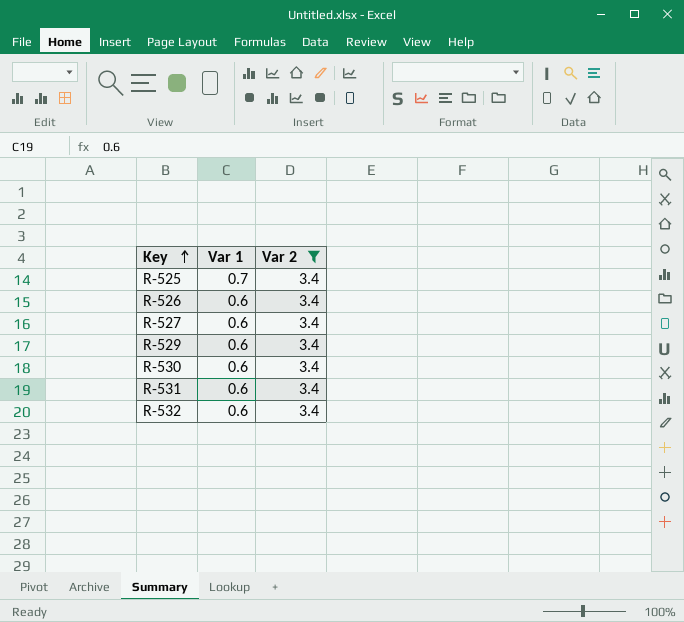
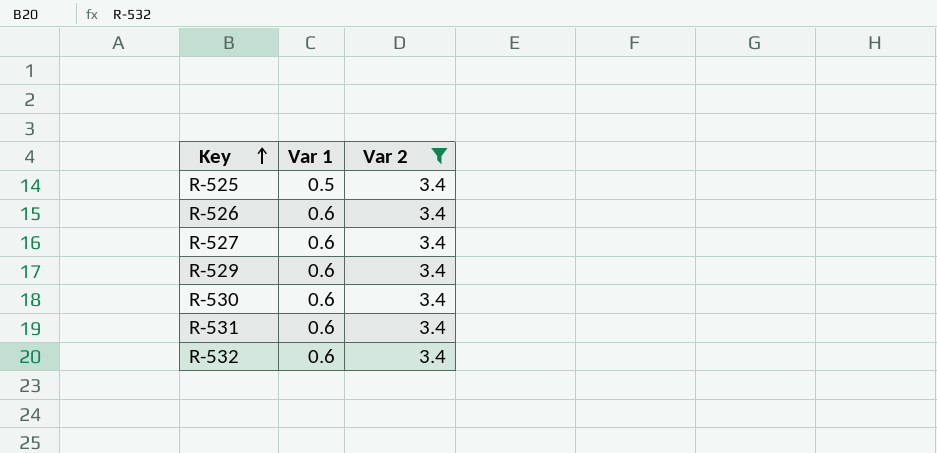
R-525 | Var 1: 0.7 -> 0.5

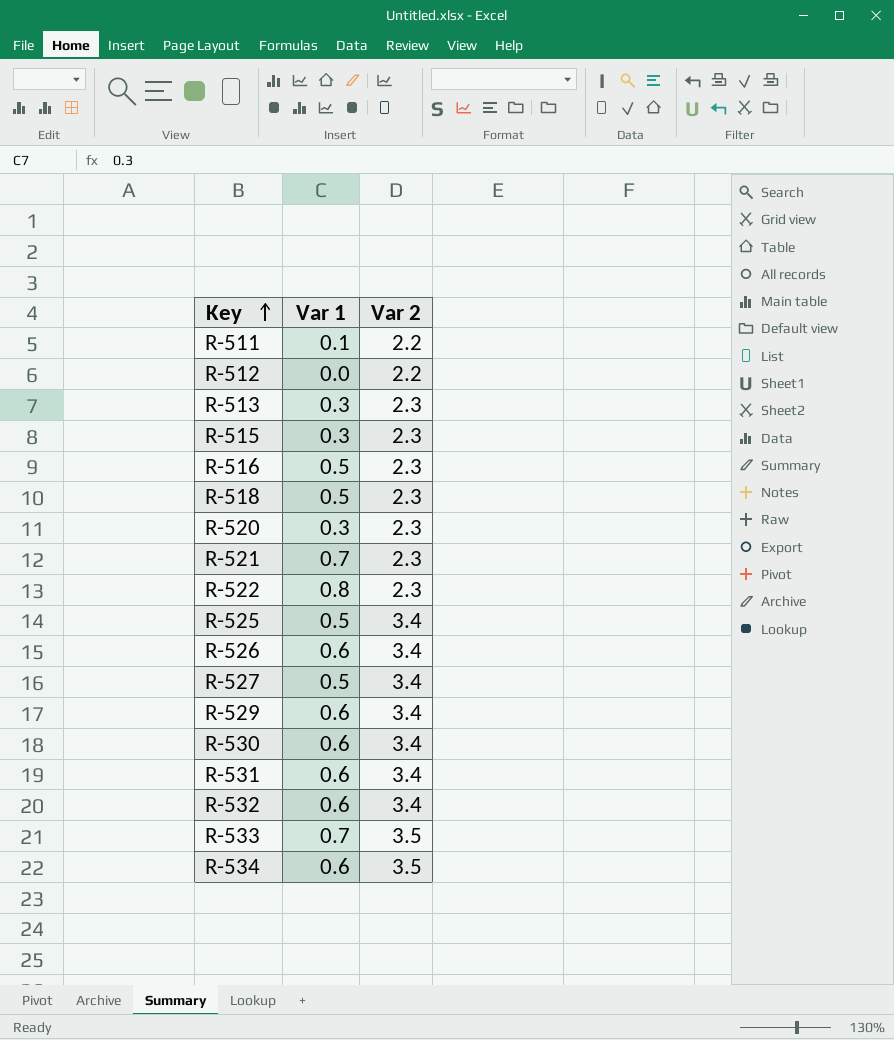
filter: Var 2 = 3.4 -> none
R-527 | Var 1: 0.6 -> 0.5

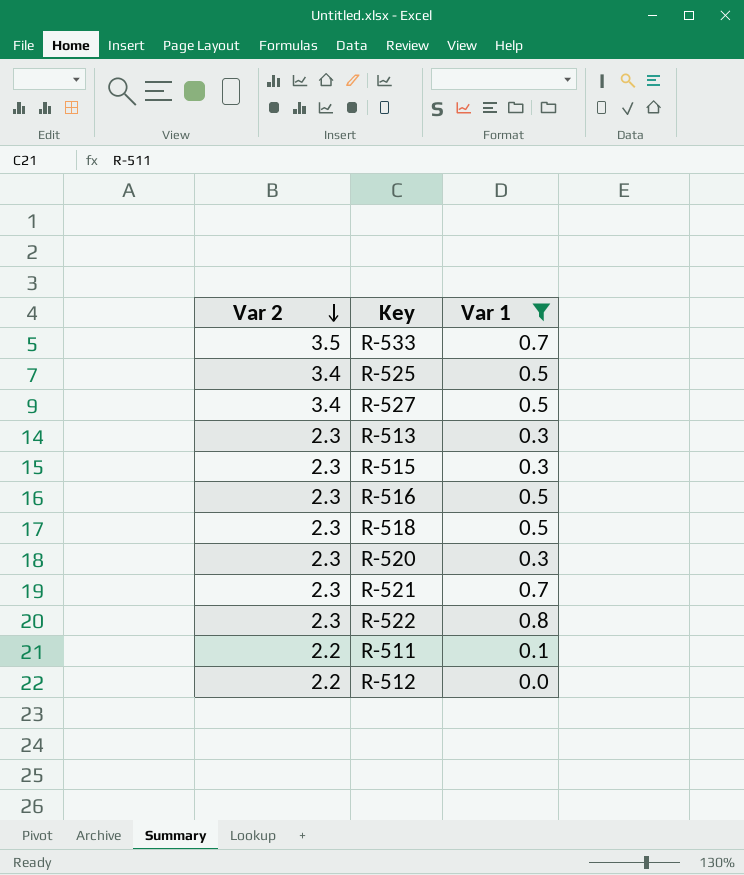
filter: none -> Var 1 != 0.6
row order: Key ascending -> Var 2 descending
column Var 2 | position: 3 -> 1

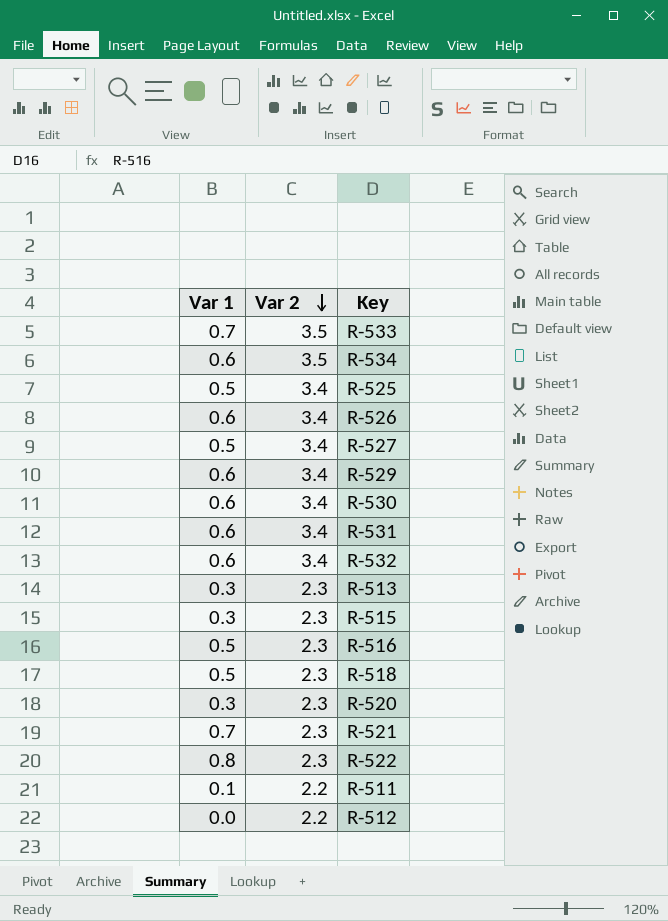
filter: Var 1 != 0.6 -> none
column Var 1 | position: 3 -> 1

